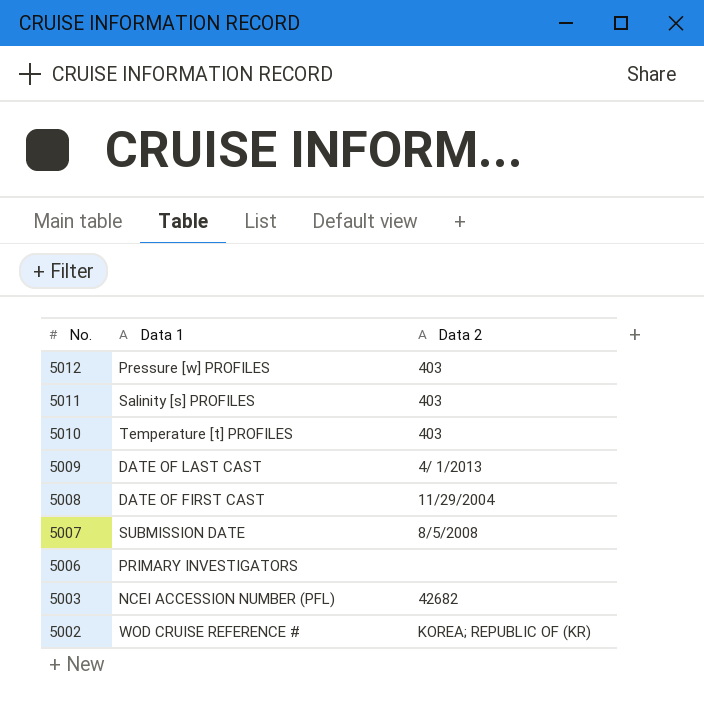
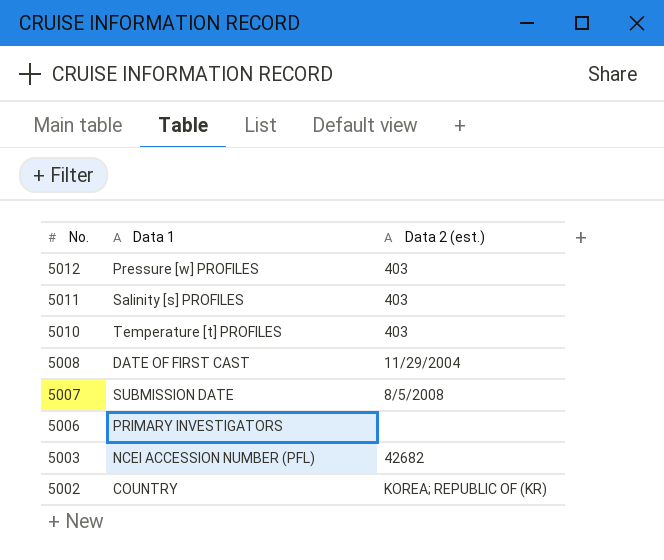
column name: Data 2 -> Data 2 (est.)
row 5009: DATE OF LAST CAST | 4/ 1/2013 -> none
5002 | Data 1: WOD CRUISE REFERENCE # -> COUNTRY

